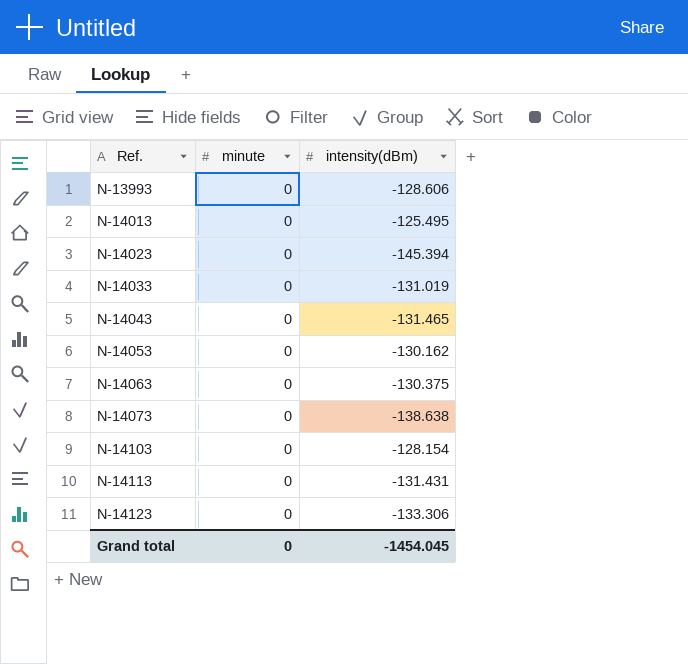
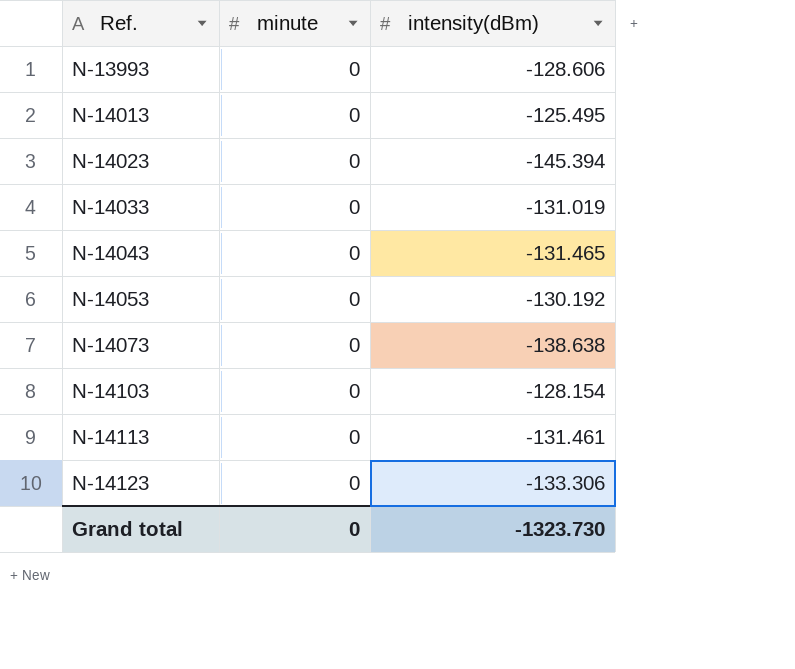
row N-14063: 0 | -130.375 -> none
N-14053 | intensity(dBm): -130.162 -> -130.192
N-14113 | intensity(dBm): -131.431 -> -131.461
Grand total | intensity(dBm): -1454.045 -> -1323.730

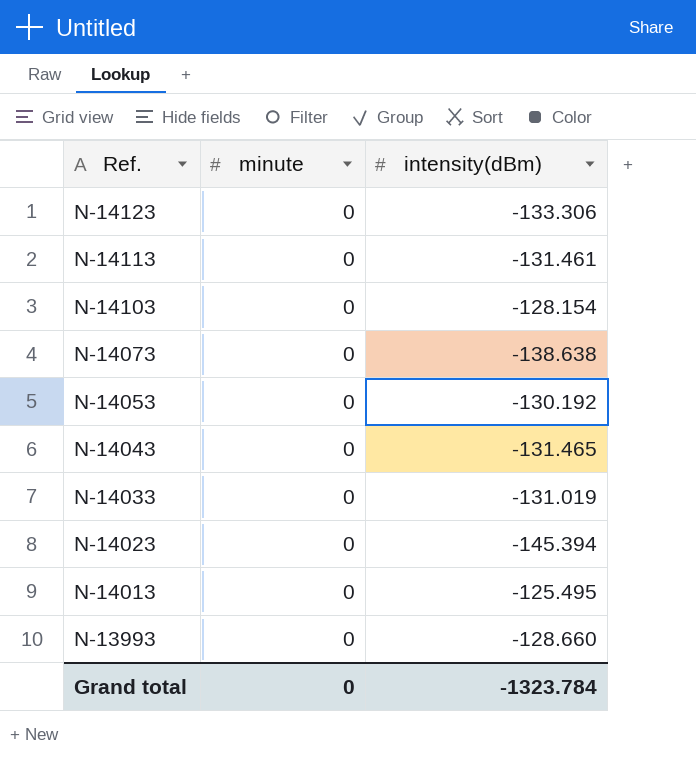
row order: Ref. ascending -> Ref. descending
N-13993 | intensity(dBm): -128.606 -> -128.660
Grand total | intensity(dBm): -1323.730 -> -1323.784

